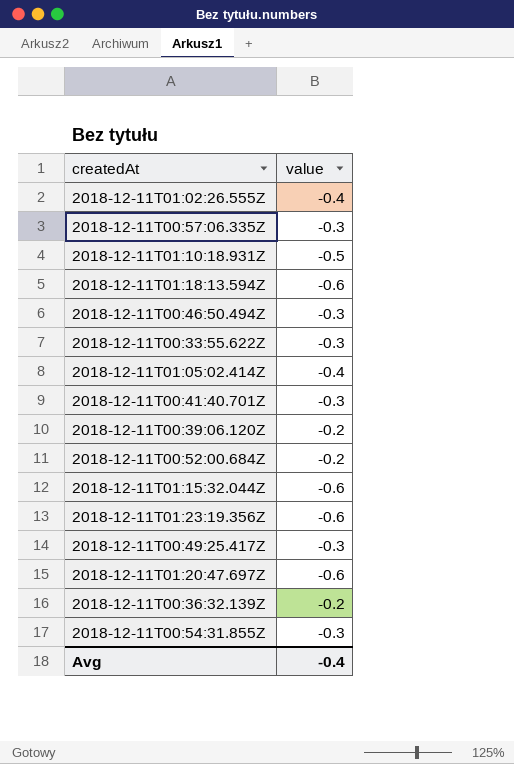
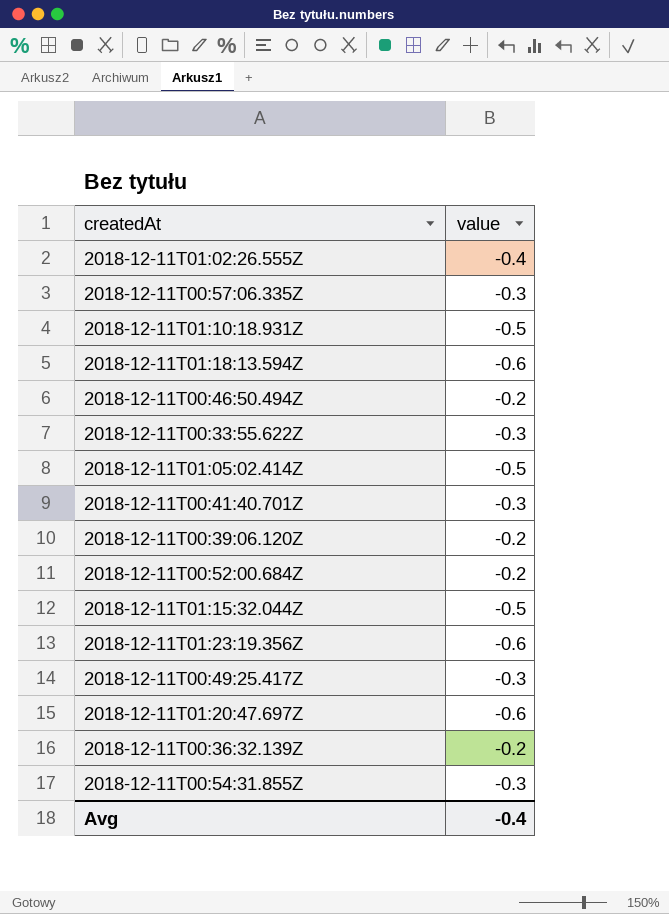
2018-12-11T00:46:50.494Z | value: -0.3 -> -0.2
2018-12-11T01:05:02.414Z | value: -0.4 -> -0.5
2018-12-11T01:15:32.044Z | value: -0.6 -> -0.5

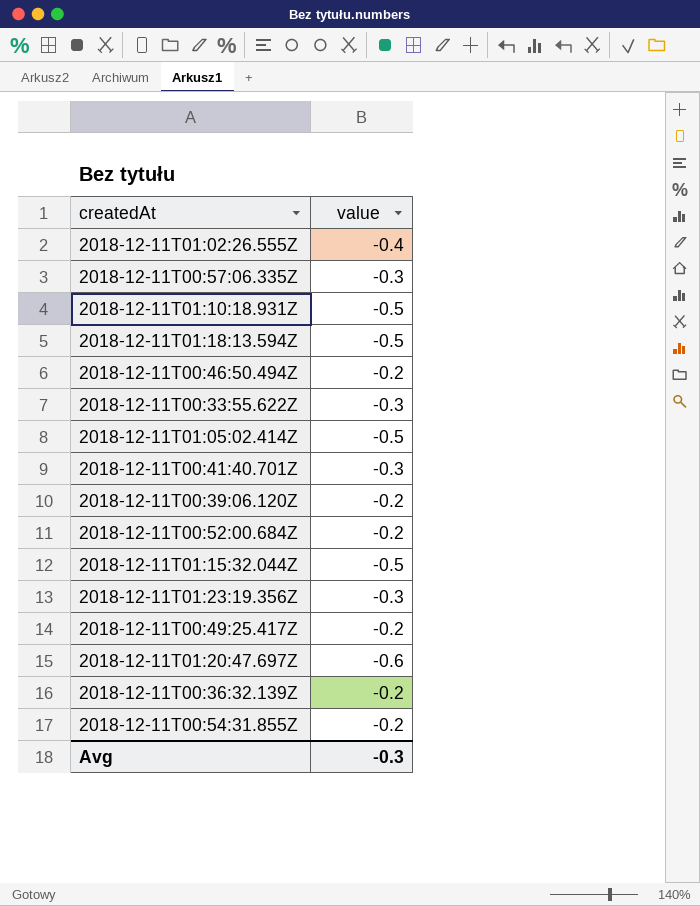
2018-12-11T01:18:13.594Z | value: -0.6 -> -0.5
2018-12-11T01:23:19.356Z | value: -0.6 -> -0.3
2018-12-11T00:49:25.417Z | value: -0.3 -> -0.2
2018-12-11T00:54:31.855Z | value: -0.3 -> -0.2
Avg | value: -0.4 -> -0.3

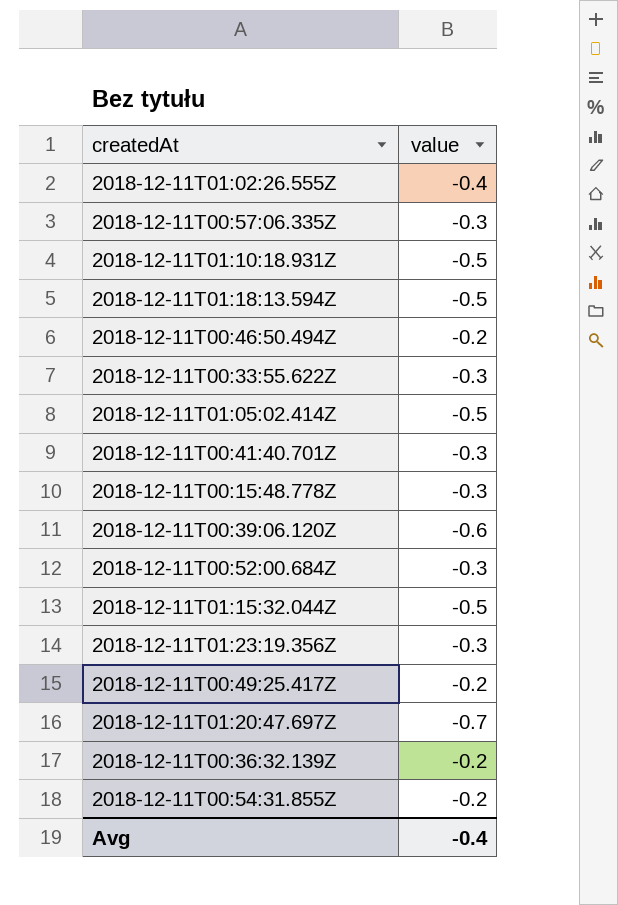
row 2018-12-11T00:15:48.778Z: none -> -0.3
2018-12-11T00:39:06.120Z | value: -0.2 -> -0.6
2018-12-11T00:52:00.684Z | value: -0.2 -> -0.3
2018-12-11T01:20:47.697Z | value: -0.6 -> -0.7
Avg | value: -0.3 -> -0.4

